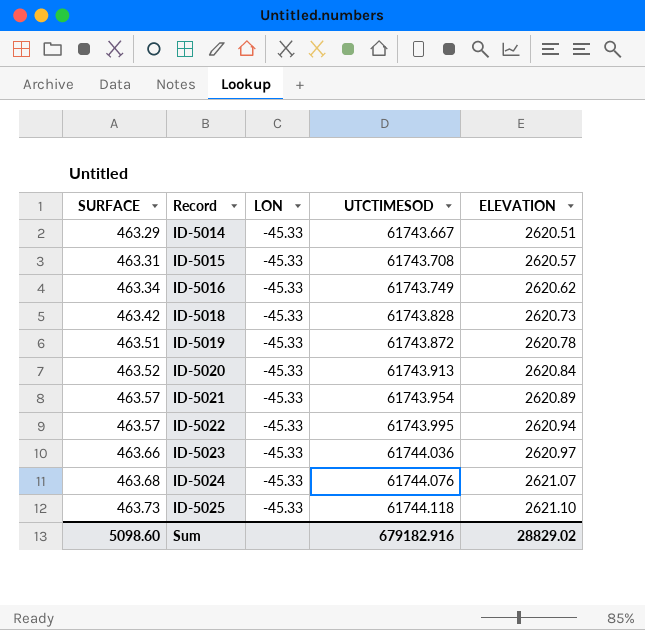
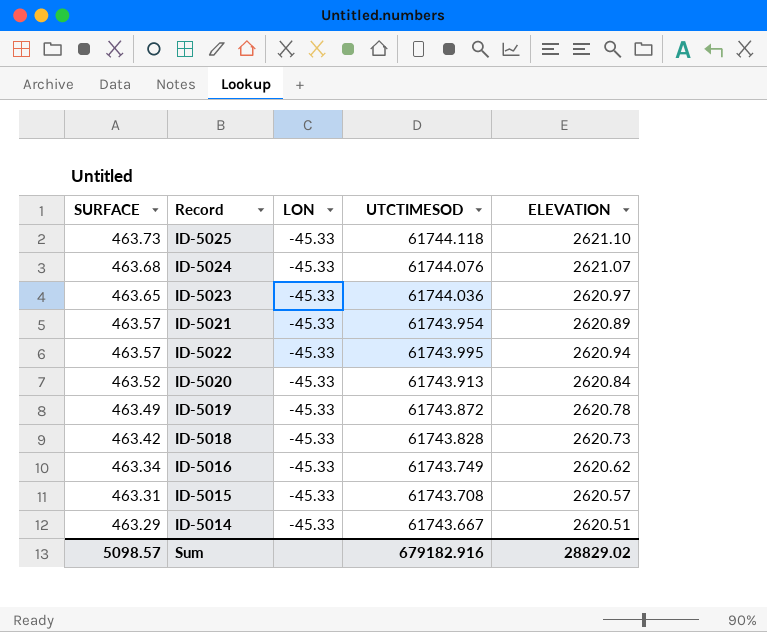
row order: SURFACE ascending -> SURFACE descending
ID-5023 | SURFACE: 463.66 -> 463.65
ID-5019 | SURFACE: 463.51 -> 463.49
Sum | SURFACE: 5098.60 -> 5098.57

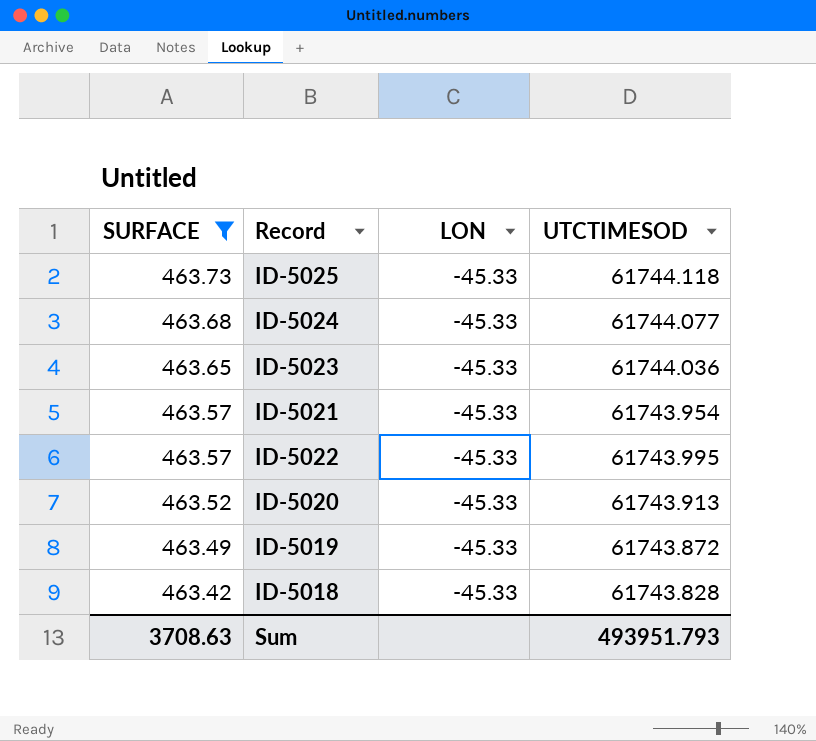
filter: none -> SURFACE >= 463.42
column ELEVATION | position: 5 -> none
ID-5024 | UTCTIMESOD: 61744.076 -> 61744.077
Sum | SURFACE: 5098.57 -> 3708.63
Sum | UTCTIMESOD: 679182.916 -> 493951.793

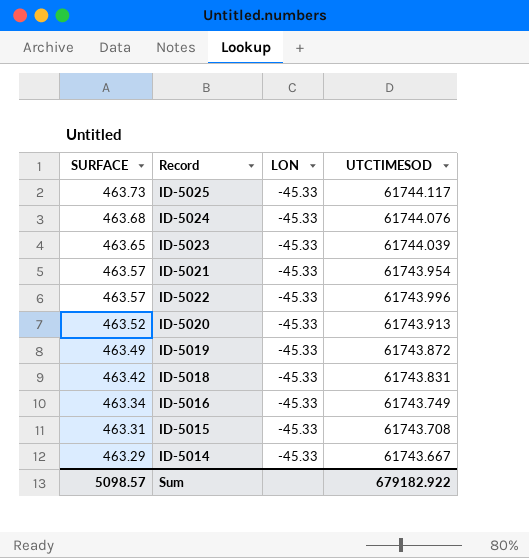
filter: SURFACE >= 463.42 -> none
ID-5025 | UTCTIMESOD: 61744.118 -> 61744.117
ID-5024 | UTCTIMESOD: 61744.077 -> 61744.076
ID-5023 | UTCTIMESOD: 61744.036 -> 61744.039
ID-5022 | UTCTIMESOD: 61743.995 -> 61743.996
ID-5018 | UTCTIMESOD: 61743.828 -> 61743.831
Sum | SURFACE: 3708.63 -> 5098.57
Sum | UTCTIMESOD: 493951.793 -> 679182.922

